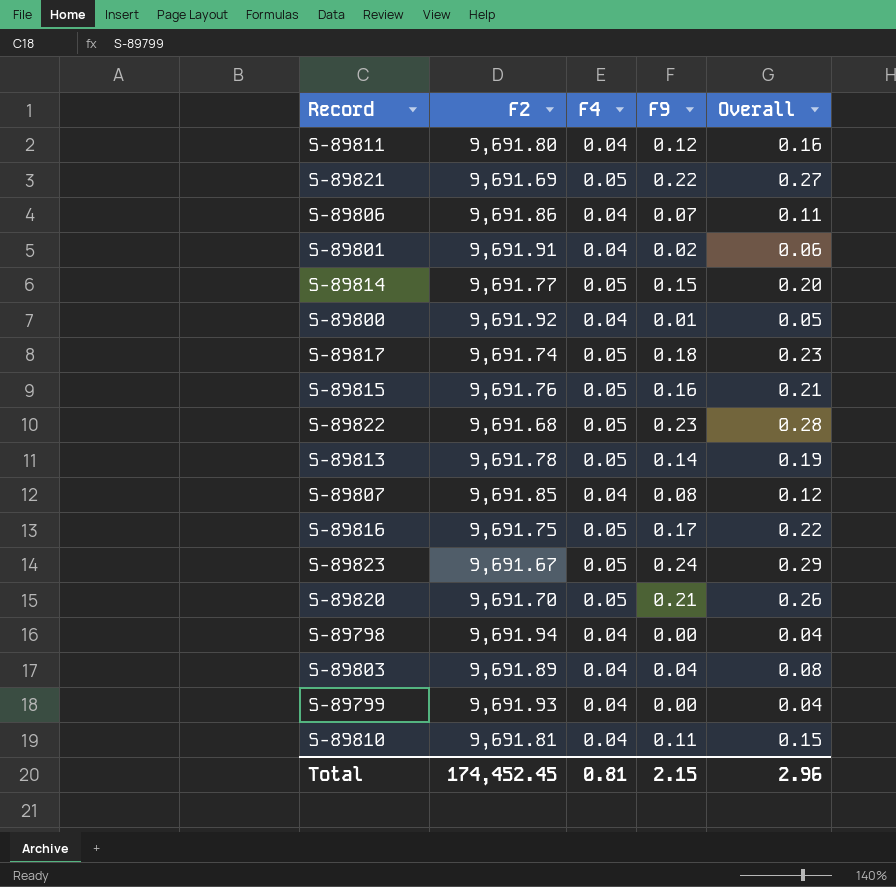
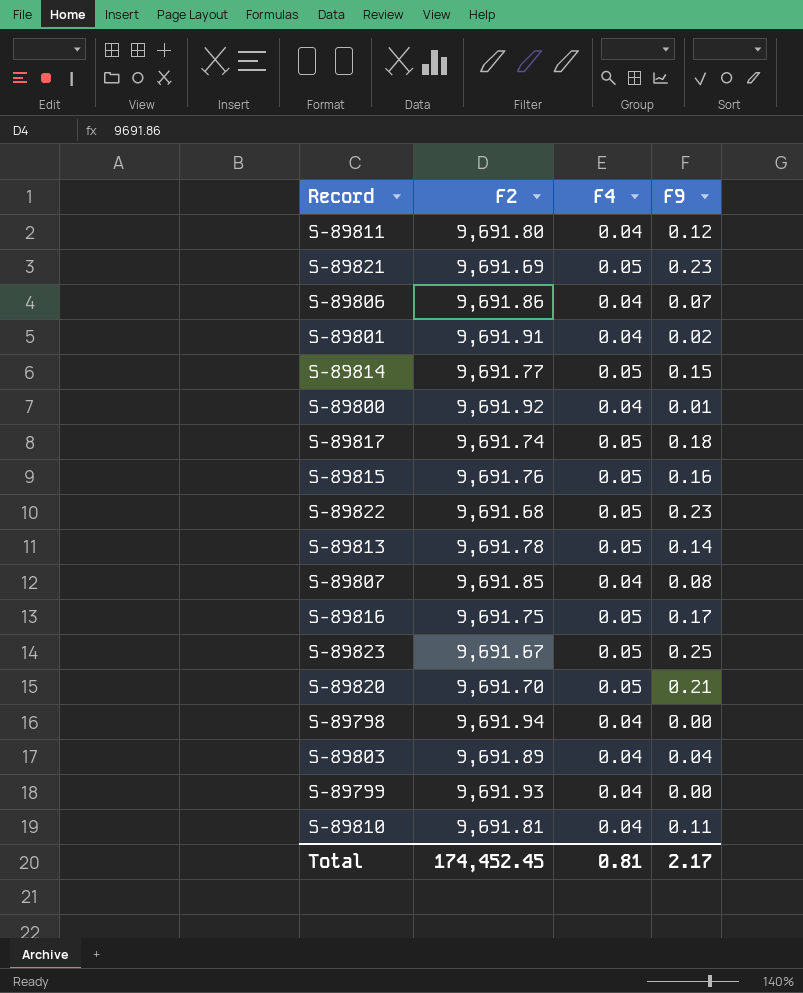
column Overall | formula: [F4] + [F9] -> none
S-89821 | F9: 0.22 -> 0.23
S-89823 | F9: 0.24 -> 0.25
Total | F9: 2.15 -> 2.17

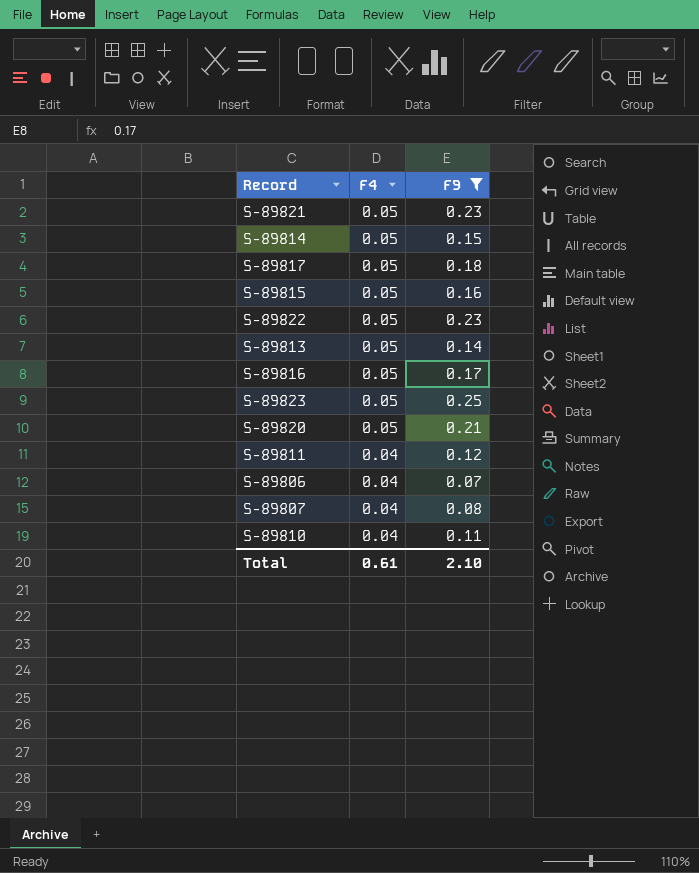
filter: none -> F9 >= 0.07
row order: none -> F4 descending
column F2 | position: 2 -> none
Total | F4: 0.81 -> 0.61
Total | F9: 2.17 -> 2.10

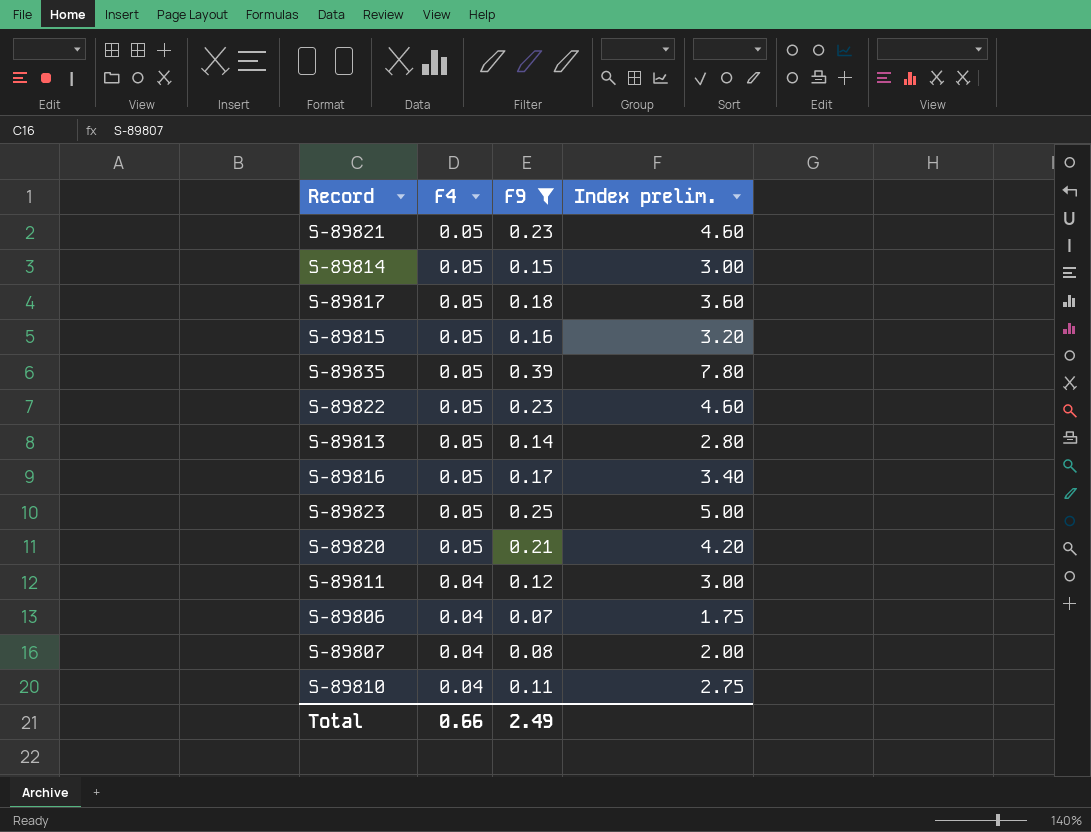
column Index prelim. | formula: none -> [F9] / [F4]
row S-89835: none -> 0.05 | 0.39 | 7.80
Total | F4: 0.61 -> 0.66
Total | F9: 2.10 -> 2.49

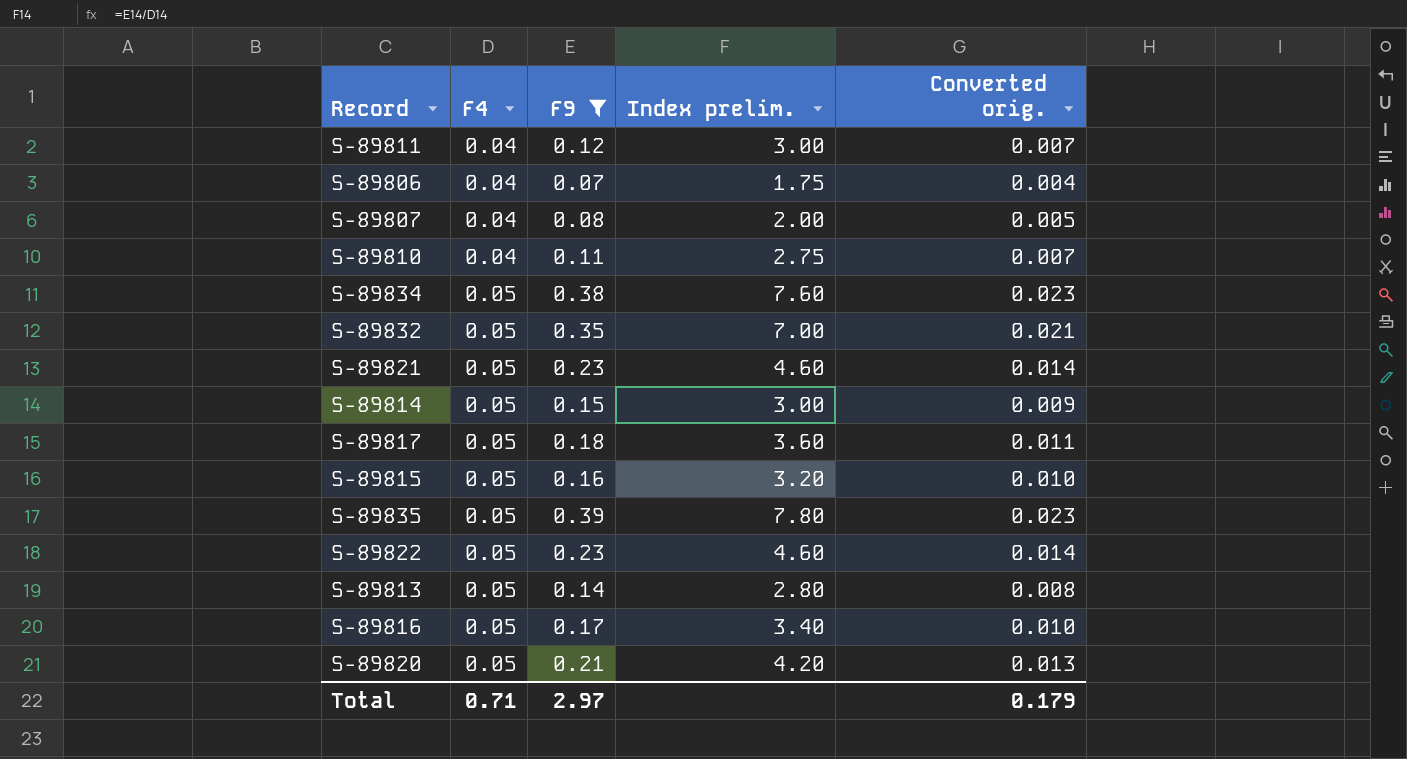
row order: F4 descending -> F4 ascending
column Converted orig. | formula: none -> [F9] * 0.06
row S-89823: 0.05 | 0.25 | 5.00 -> none
row S-89834: none -> 0.05 | 0.38 | 7.60 | 0.023
row S-89832: none -> 0.05 | 0.35 | 7.00 | 0.021
Total | F4: 0.66 -> 0.71
Total | F9: 2.49 -> 2.97

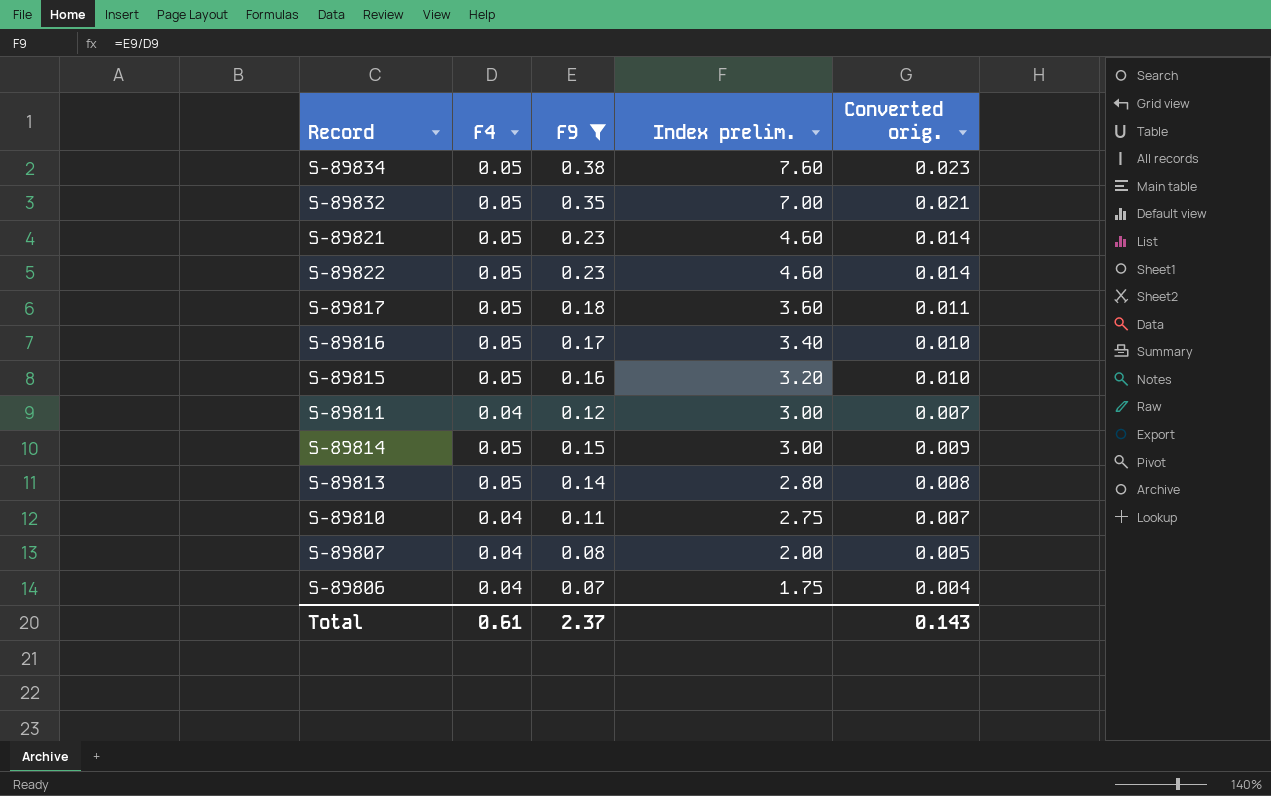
row order: F4 ascending -> Index prelim. descending
row S-89835: 0.05 | 0.39 | 7.80 | 0.023 -> none
row S-89820: 0.05 | 0.21 | 4.20 | 0.013 -> none
Total | F4: 0.71 -> 0.61
Total | F9: 2.97 -> 2.37
Total | Converted orig.: 0.179 -> 0.143

